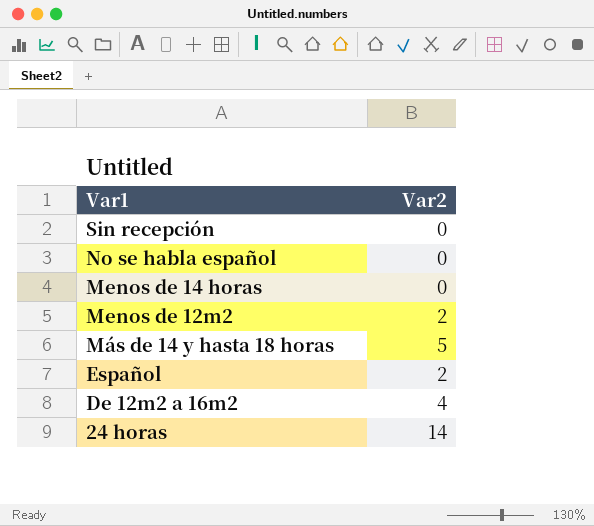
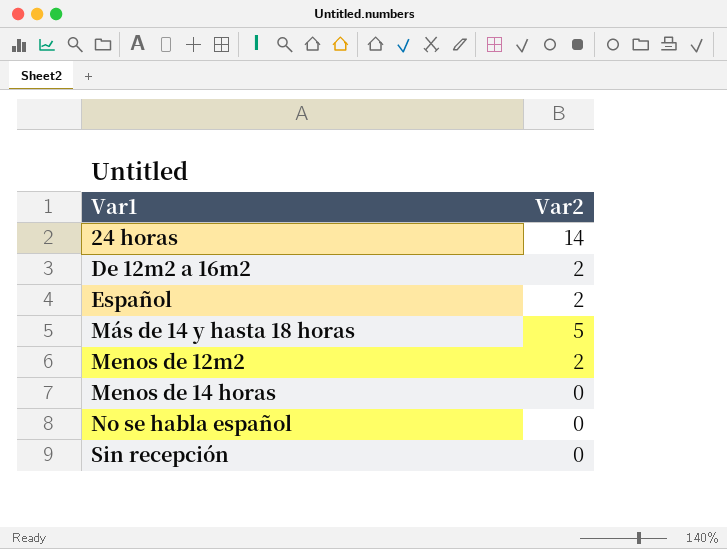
row order: Var1 descending -> Var1 ascending
De 12m2 a 16m2 | Var2: 4 -> 2

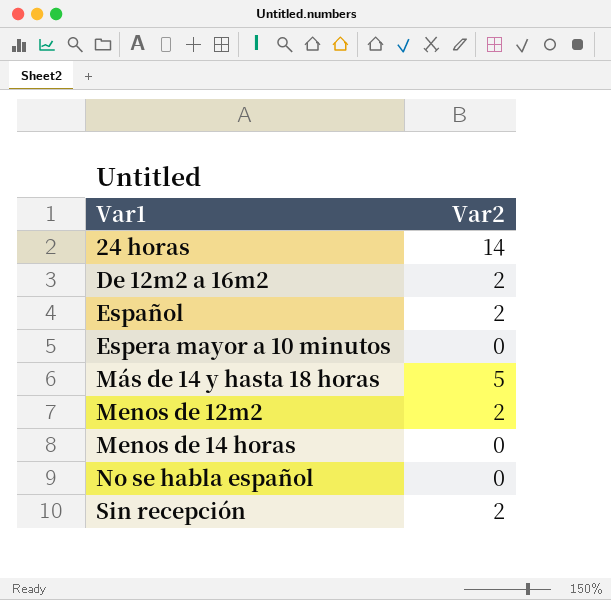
row Espera mayor a 10 minutos: none -> 0
Sin recepción | Var2: 0 -> 2

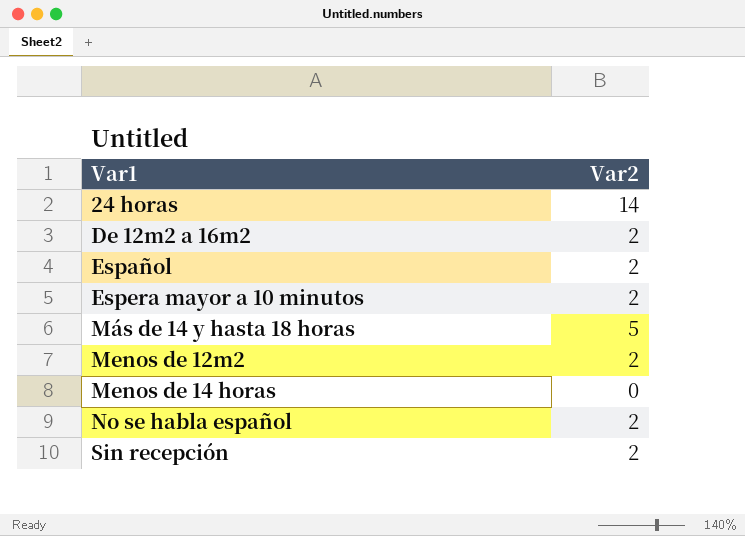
Espera mayor a 10 minutos | Var2: 0 -> 2
No se habla español | Var2: 0 -> 2

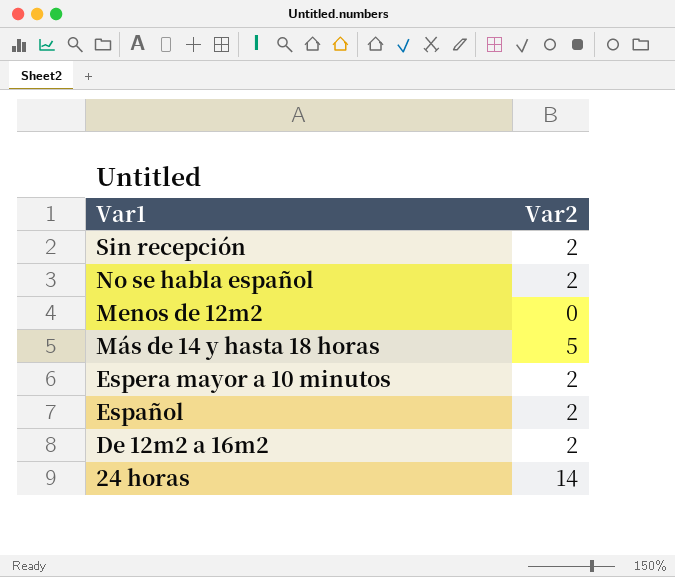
row order: Var1 ascending -> Var1 descending
row Menos de 14 horas: 0 -> none
Menos de 12m2 | Var2: 2 -> 0

